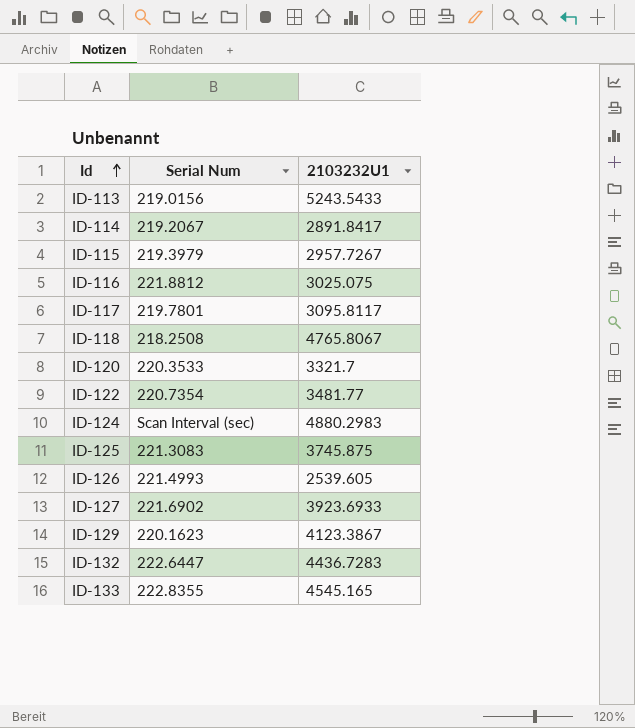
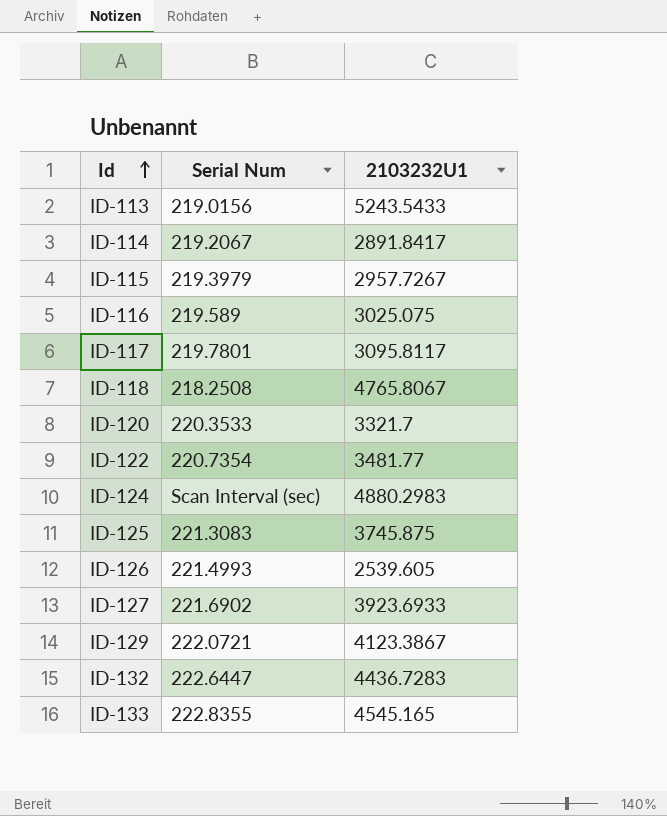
ID-116 | Serial Num: 221.8812 -> 219.589
ID-129 | Serial Num: 220.1623 -> 222.0721

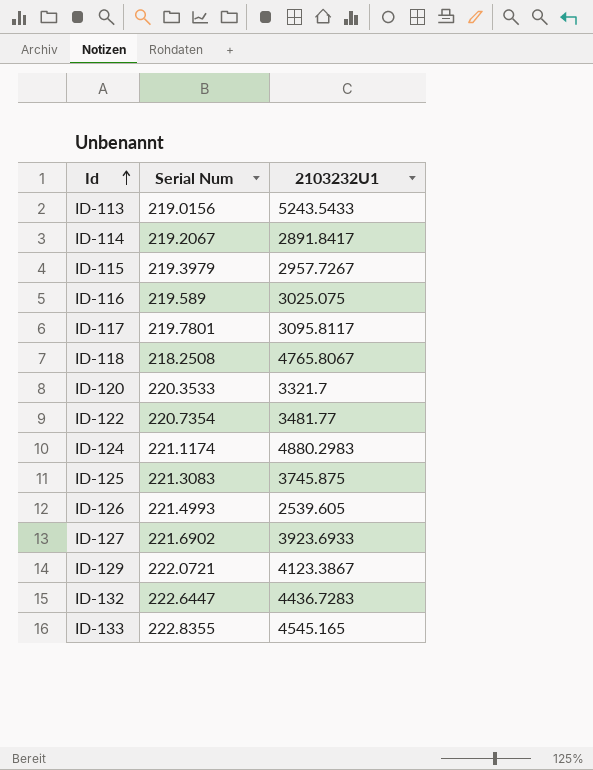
ID-124 | Serial Num: Scan Interval (sec) -> 221.1174

